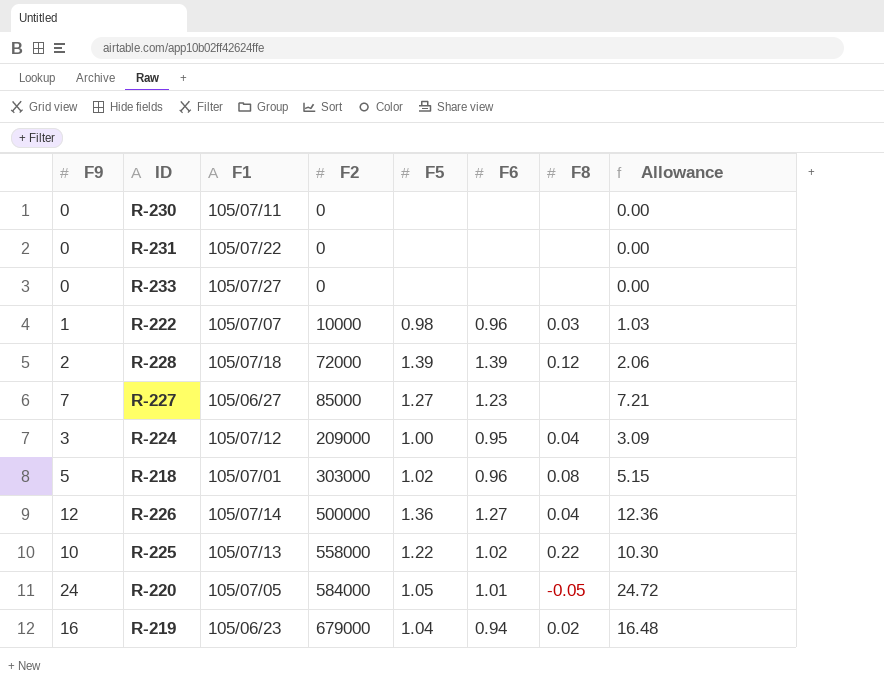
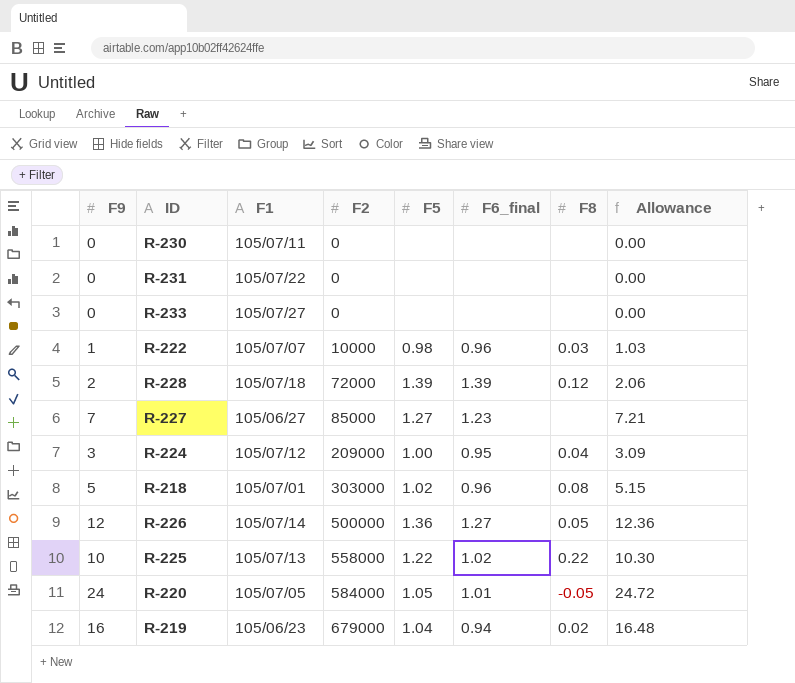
column name: F6 -> F6_final
R-226 | F8: 0.04 -> 0.05

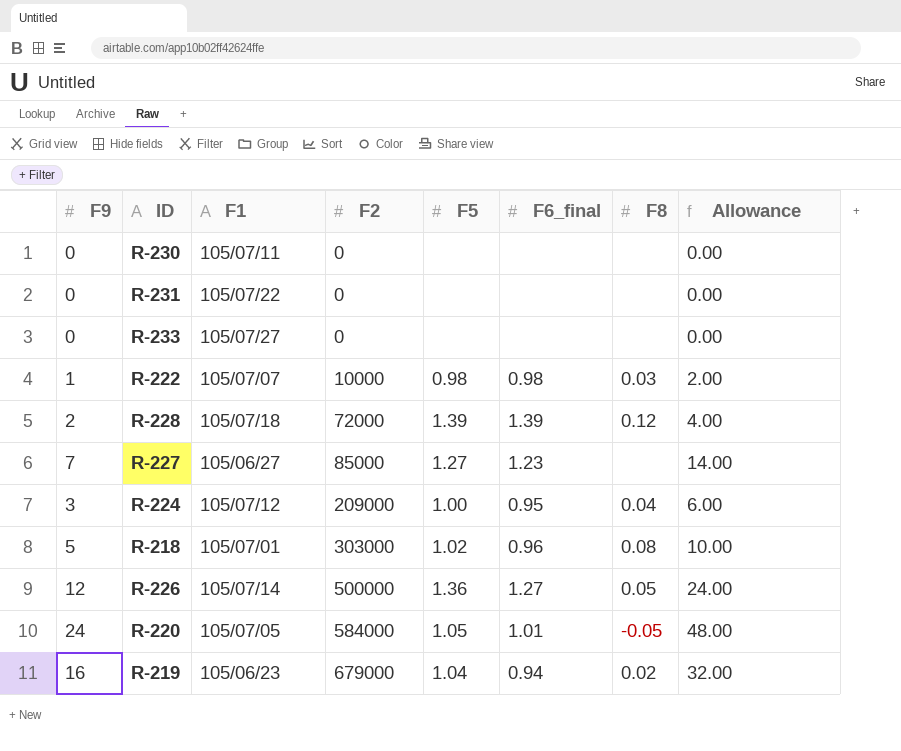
column Allowance | formula: [F9] * 1.03 -> [F9] * 2
row R-225: 10 | 105/07/13 | 558000 | 1.22 | 1.02 | 0.22 | 10.30 -> none
R-222 | F6_final: 0.96 -> 0.98

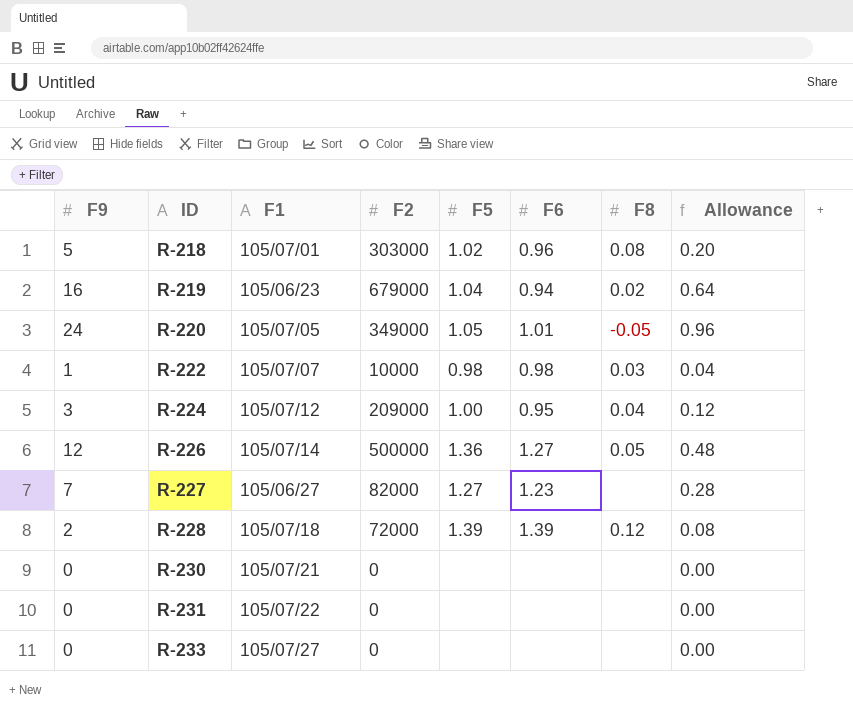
row order: F2 ascending -> ID ascending
column name: F6_final -> F6
column Allowance | formula: [F9] * 2 -> [F9] * 0.04
R-220 | F2: 584000 -> 349000
R-227 | F2: 85000 -> 82000
R-230 | F1: 105/07/11 -> 105/07/21

